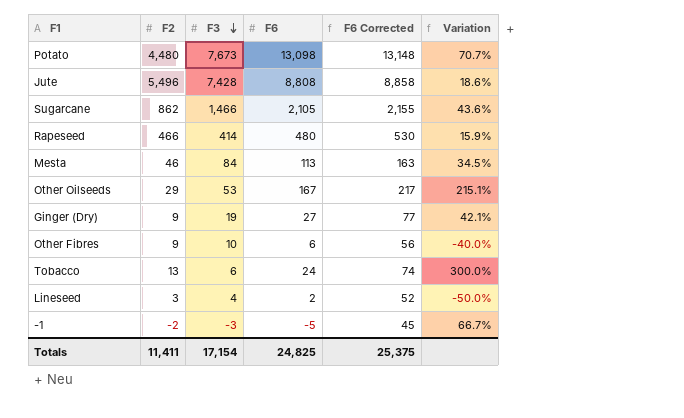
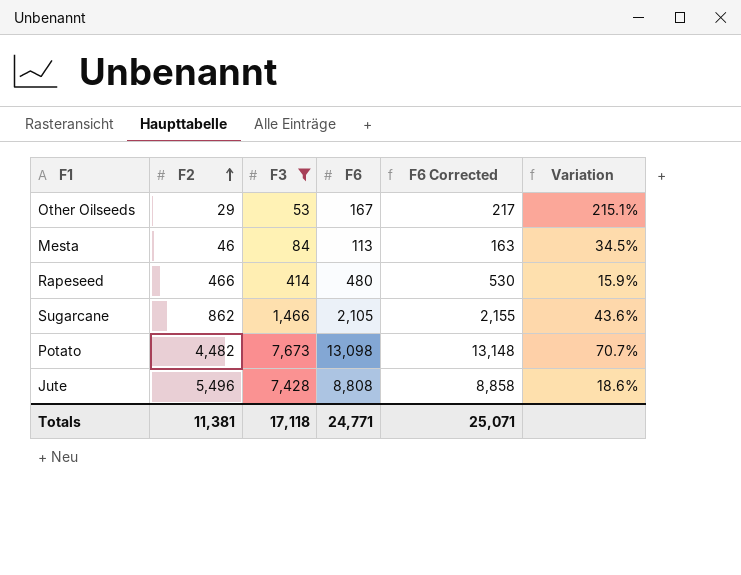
filter: none -> F3 >= 53
row order: F3 descending -> F2 ascending
Potato | F2: 4,480 -> 4,482
Totals | F2: 11,411 -> 11,381
Totals | F3: 17,154 -> 17,118
Totals | F6: 24,825 -> 24,771
Totals | F6 Corrected: 25,375 -> 25,071

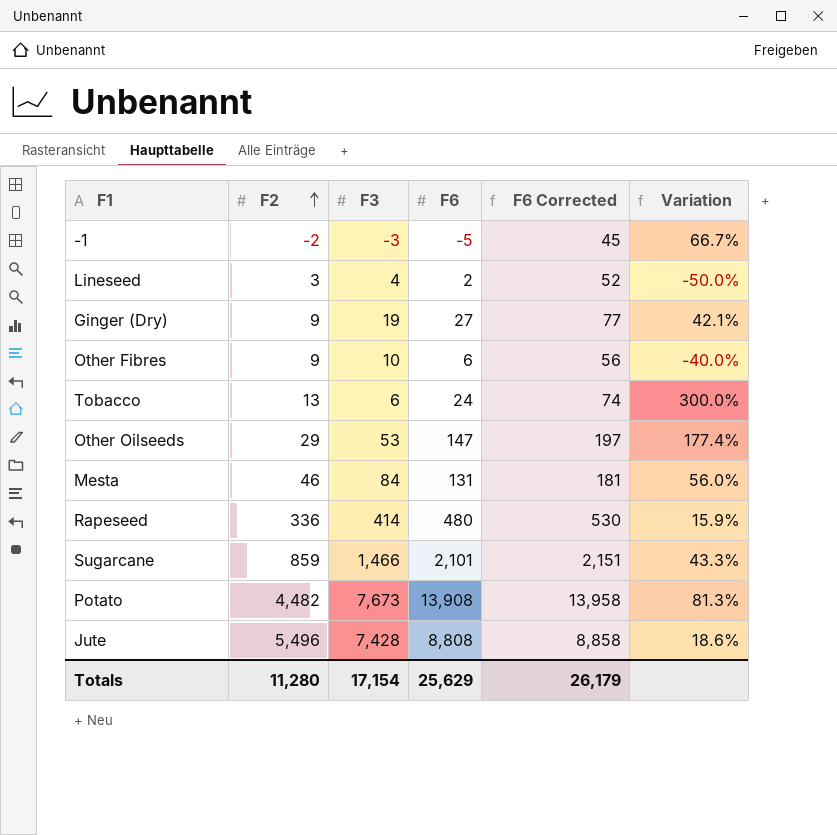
filter: F3 >= 53 -> none
Other Oilseeds | F6: 167 -> 147
Other Oilseeds | F6 Corrected: 217 -> 197
Other Oilseeds | Variation: 215.1% -> 177.4%
Mesta | F6: 113 -> 131
Mesta | F6 Corrected: 163 -> 181
Mesta | Variation: 34.5% -> 56.0%
Rapeseed | F2: 466 -> 336
Sugarcane | F2: 862 -> 859
Sugarcane | F6: 2,105 -> 2,101
Sugarcane | F6 Corrected: 2,155 -> 2,151
Sugarcane | Variation: 43.6% -> 43.3%
Potato | F6: 13,098 -> 13,908
Potato | F6 Corrected: 13,148 -> 13,958
Potato | Variation: 70.7% -> 81.3%
Totals | F2: 11,381 -> 11,280
Totals | F3: 17,118 -> 17,154
Totals | F6: 24,771 -> 25,629
Totals | F6 Corrected: 25,071 -> 26,179

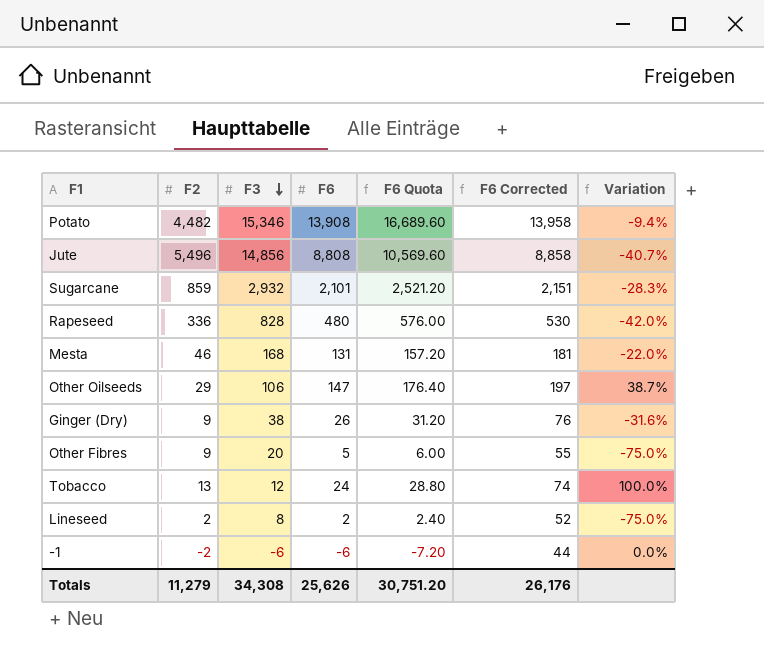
row order: F2 ascending -> F3 descending
column F6 Quota | formula: none -> [F6] * 1.2
Potato | F3: 7,673 -> 15,346
Potato | Variation: 81.3% -> -9.4%
Jute | F3: 7,428 -> 14,856
Jute | Variation: 18.6% -> -40.7%
Sugarcane | F3: 1,466 -> 2,932
Sugarcane | Variation: 43.3% -> -28.3%
Rapeseed | F3: 414 -> 828
Rapeseed | Variation: 15.9% -> -42.0%
Mesta | F3: 84 -> 168
Mesta | Variation: 56.0% -> -22.0%
Other Oilseeds | F3: 53 -> 106
Other Oilseeds | Variation: 177.4% -> 38.7%
Ginger (Dry) | F3: 19 -> 38
Ginger (Dry) | F6: 27 -> 26
Ginger (Dry) | F6 Corrected: 77 -> 76
Ginger (Dry) | Variation: 42.1% -> -31.6%
Other Fibres | F3: 10 -> 20
Other Fibres | F6: 6 -> 5
Other Fibres | F6 Corrected: 56 -> 55
Other Fibres | Variation: -40.0% -> -75.0%
Tobacco | F3: 6 -> 12
Tobacco | Variation: 300.0% -> 100.0%
Lineseed | F2: 3 -> 2
Lineseed | F3: 4 -> 8
Lineseed | Variation: -50.0% -> -75.0%
-1 | F3: -3 -> -6
-1 | F6: -5 -> -6
-1 | F6 Corrected: 45 -> 44
-1 | Variation: 66.7% -> 0.0%
Totals | F2: 11,280 -> 11,279
Totals | F3: 17,154 -> 34,308
Totals | F6: 25,629 -> 25,626
Totals | F6 Corrected: 26,179 -> 26,176

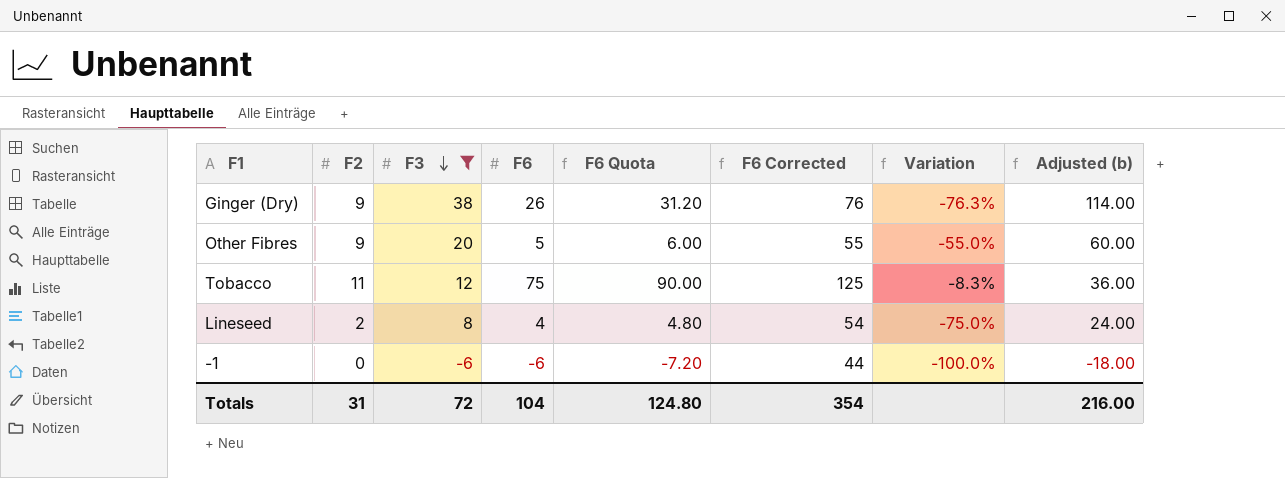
filter: none -> F3 <= 38
column Variation | formula: ([F6] - [F3]) / [F3] -> ([F2] - [F3]) / [F3]
column Adjusted (b) | formula: none -> [F3] * 3
Tobacco | F2: 13 -> 11
Tobacco | F6: 24 -> 75
Tobacco | F6 Quota: 28.80 -> 90.00
Tobacco | F6 Corrected: 74 -> 125
Lineseed | F6: 2 -> 4
Lineseed | F6 Quota: 2.40 -> 4.80
Lineseed | F6 Corrected: 52 -> 54
-1 | F2: -2 -> 0
Totals | F2: 11,279 -> 31
Totals | F3: 34,308 -> 72
Totals | F6: 25,626 -> 104
Totals | F6 Quota: 30,751.20 -> 124.80
Totals | F6 Corrected: 26,176 -> 354

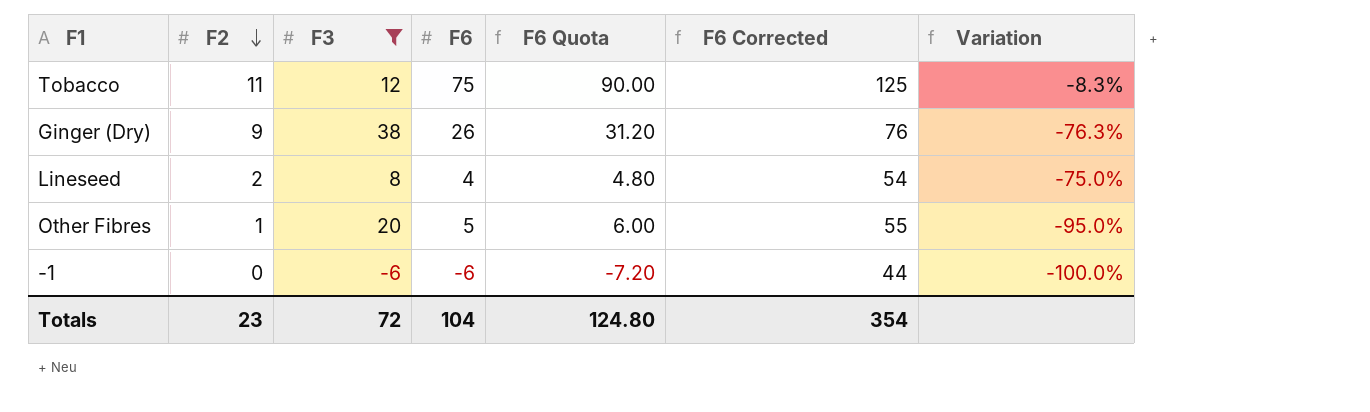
row order: F3 descending -> F2 descending
column Adjusted (b) | formula: [F3] * 3 -> none
Other Fibres | F2: 9 -> 1
Other Fibres | Variation: -55.0% -> -95.0%
Totals | F2: 31 -> 23

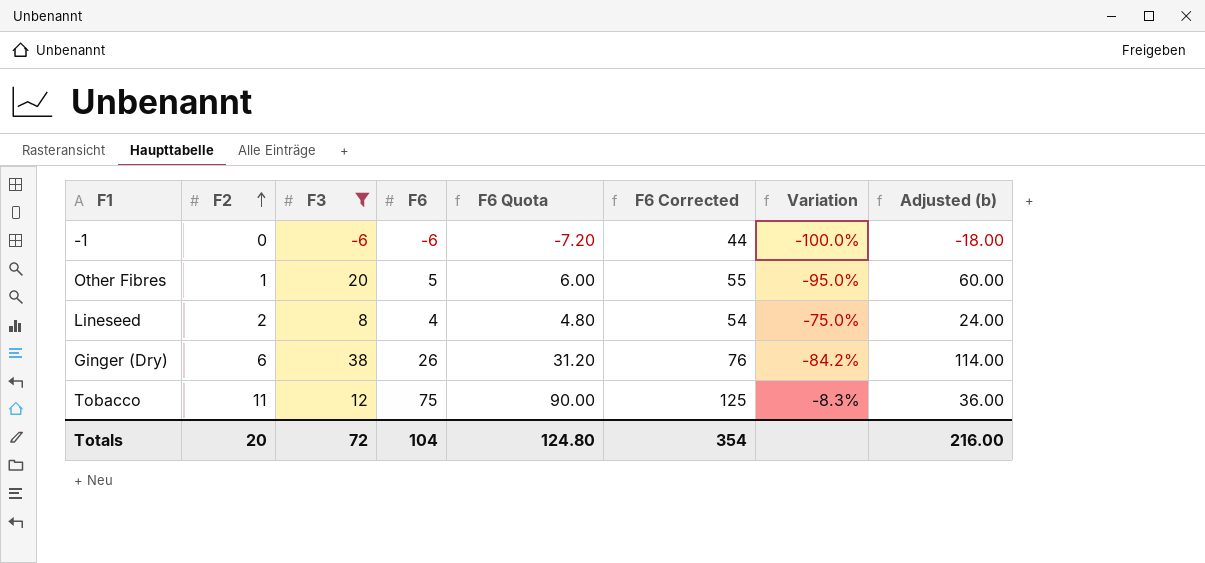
row order: F2 descending -> F2 ascending
column Adjusted (b) | formula: none -> [F3] * 3
Ginger (Dry) | F2: 9 -> 6
Ginger (Dry) | Variation: -76.3% -> -84.2%
Totals | F2: 23 -> 20

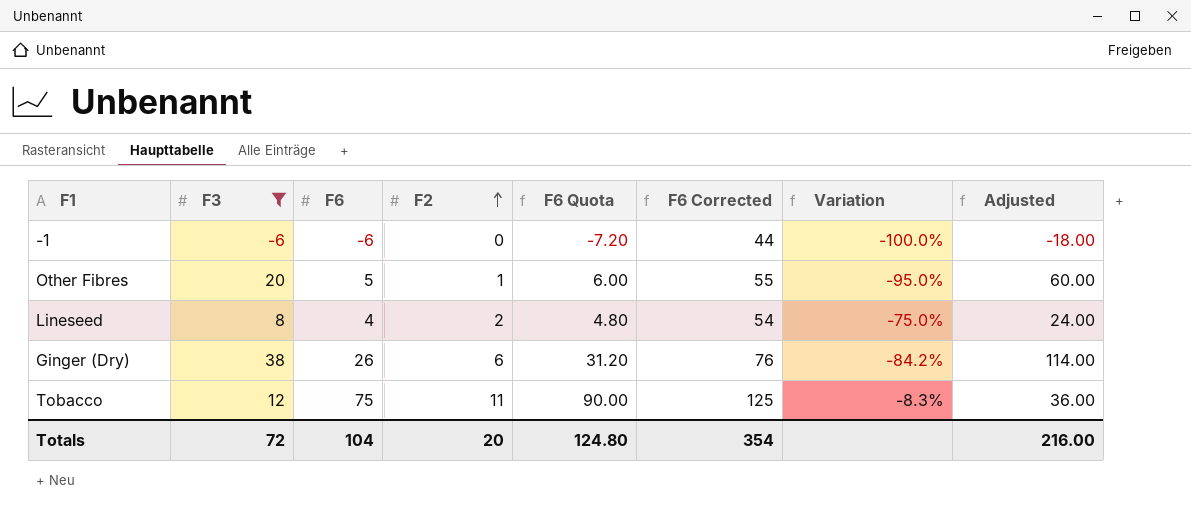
column F2 | position: 2 -> 4
column name: Adjusted (b) -> Adjusted

